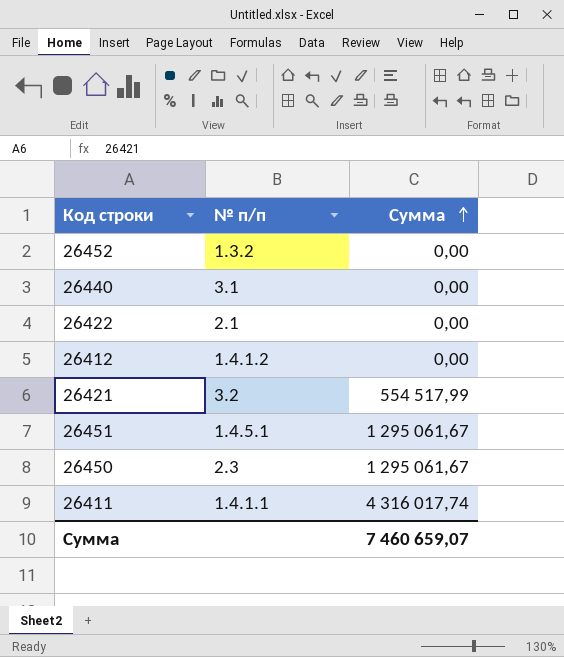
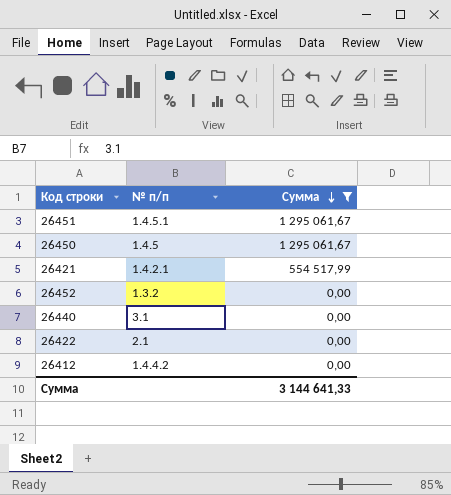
filter: none -> Сумма != 4 316 017,74
row order: Сумма ascending -> Сумма descending
26450 | № п/п: 2.3 -> 1.4.5
26421 | № п/п: 3.2 -> 1.4.2.1
26412 | № п/п: 1.4.1.2 -> 1.4.4.2
Сумма | Сумма: 7 460 659,07 -> 3 144 641,33

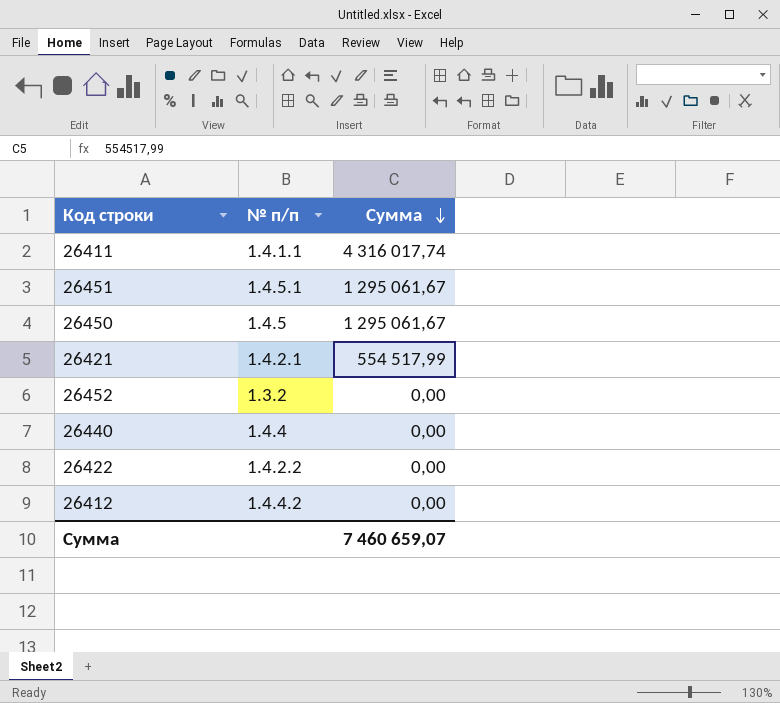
filter: Сумма != 4 316 017,74 -> none
26440 | № п/п: 3.1 -> 1.4.4
26422 | № п/п: 2.1 -> 1.4.2.2
Сумма | Сумма: 3 144 641,33 -> 7 460 659,07

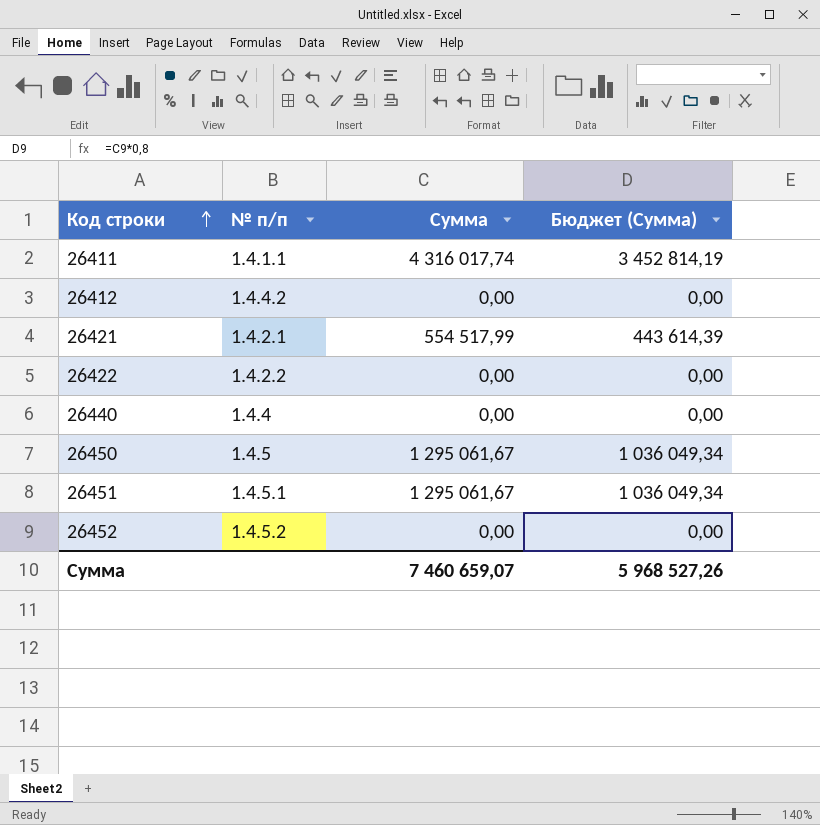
row order: Сумма descending -> Код строки ascending
column Бюджет (Сумма) | formula: none -> [Сумма] * 0,8
26452 | № п/п: 1.3.2 -> 1.4.5.2

